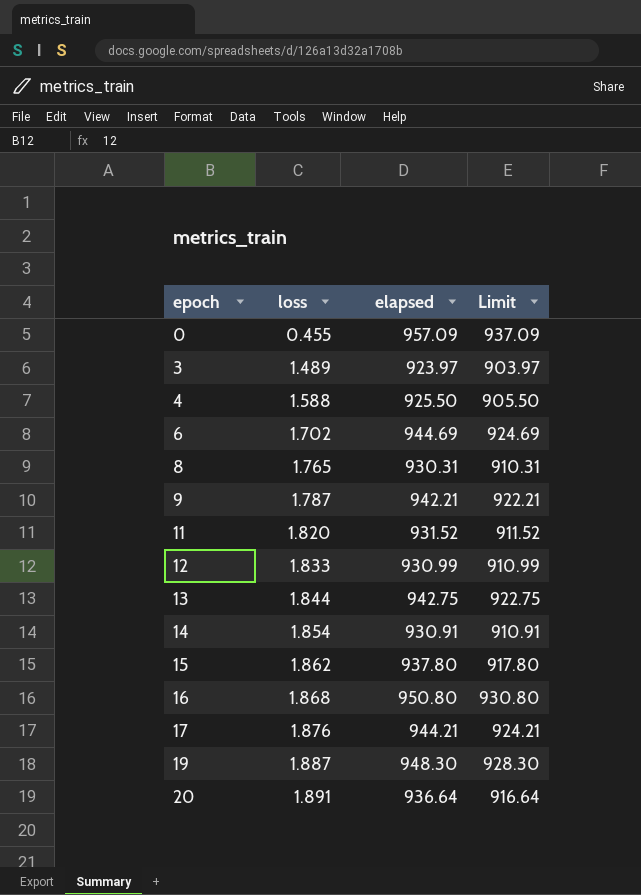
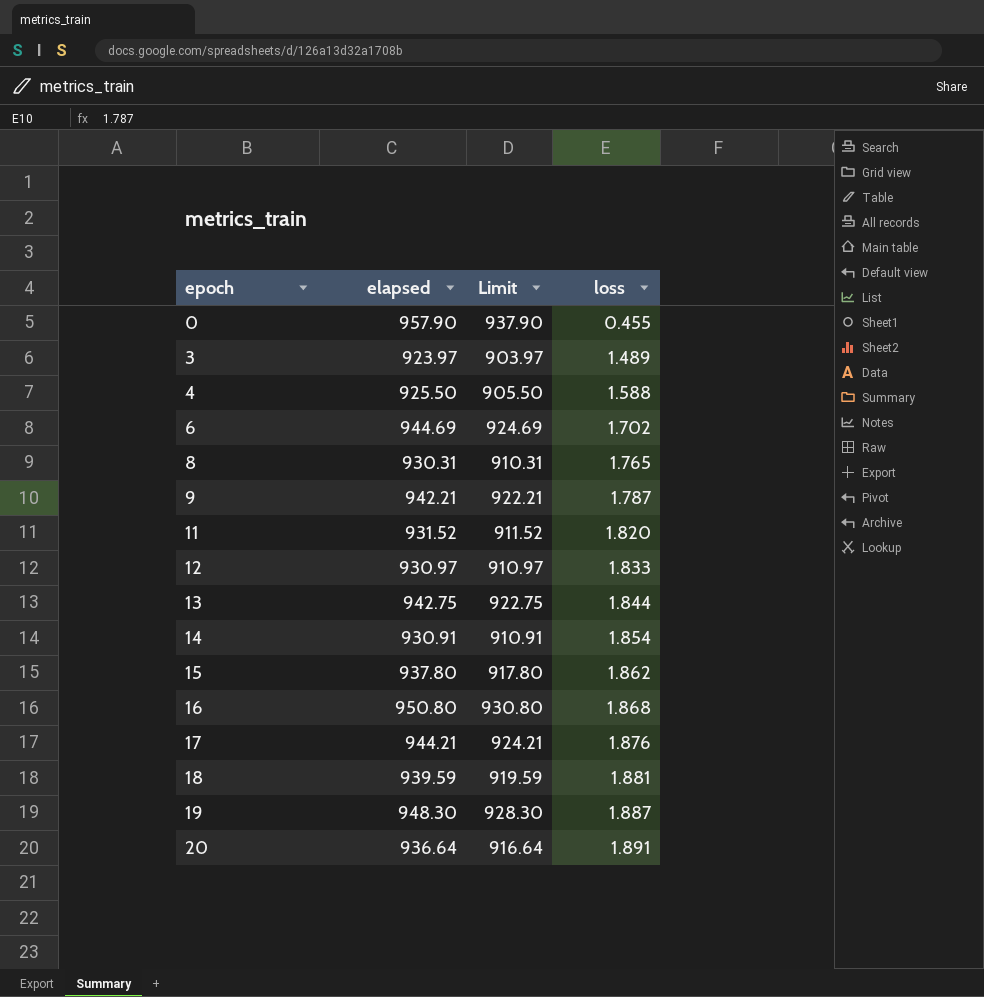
column loss | position: 2 -> 4
0 | elapsed: 957.09 -> 957.90
0 | Limit: 937.09 -> 937.90
12 | elapsed: 930.99 -> 930.97
12 | Limit: 910.99 -> 910.97
row 18: none -> 939.59 | 919.59 | 1.881

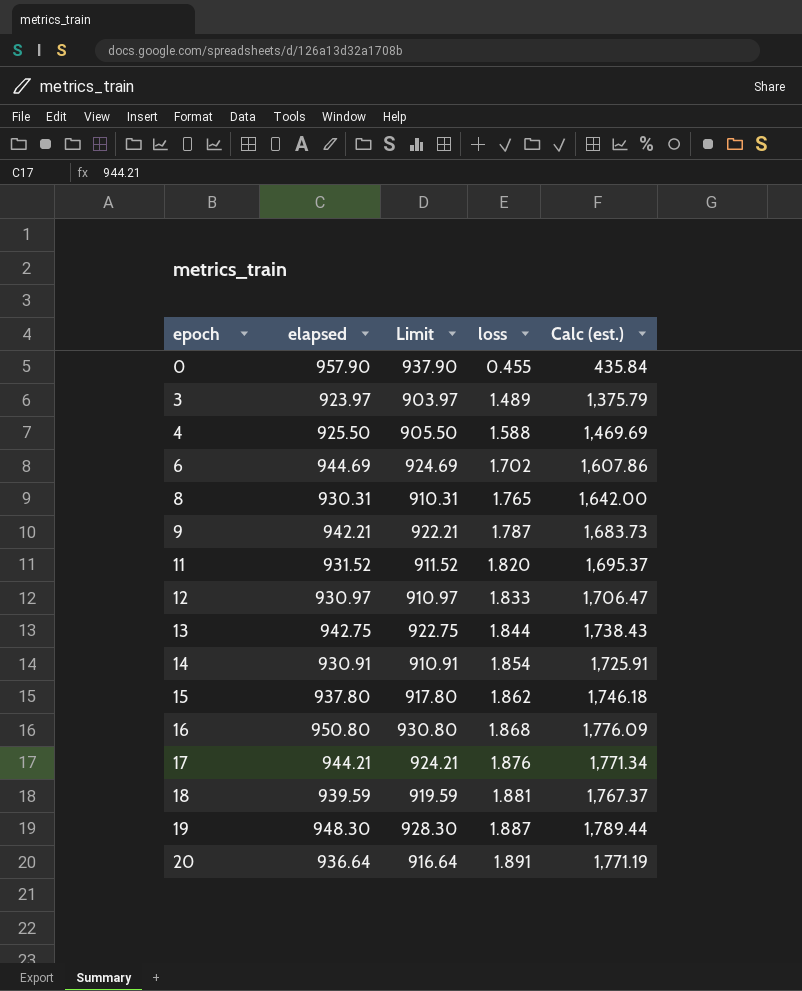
column Calc (est.) | formula: none -> [elapsed] * [loss]

